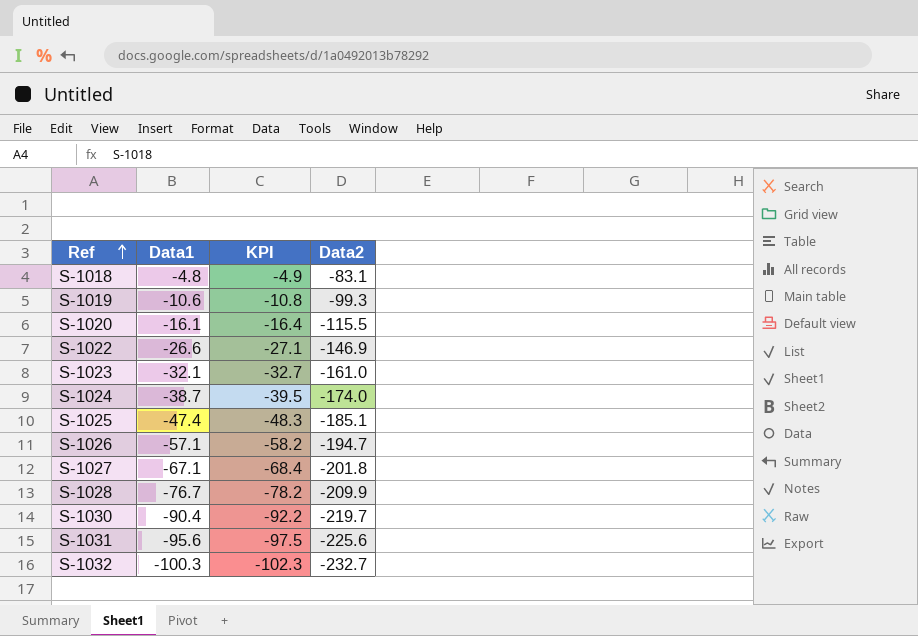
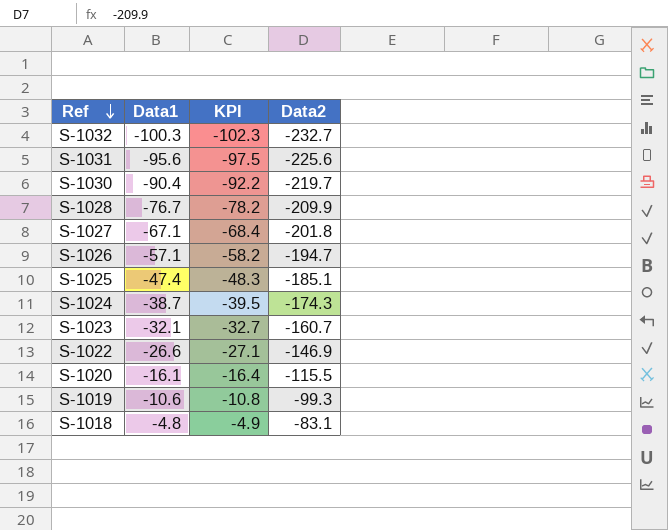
row order: Ref ascending -> Ref descending
S-1024 | Data2: -174.0 -> -174.3
S-1023 | Data2: -161.0 -> -160.7

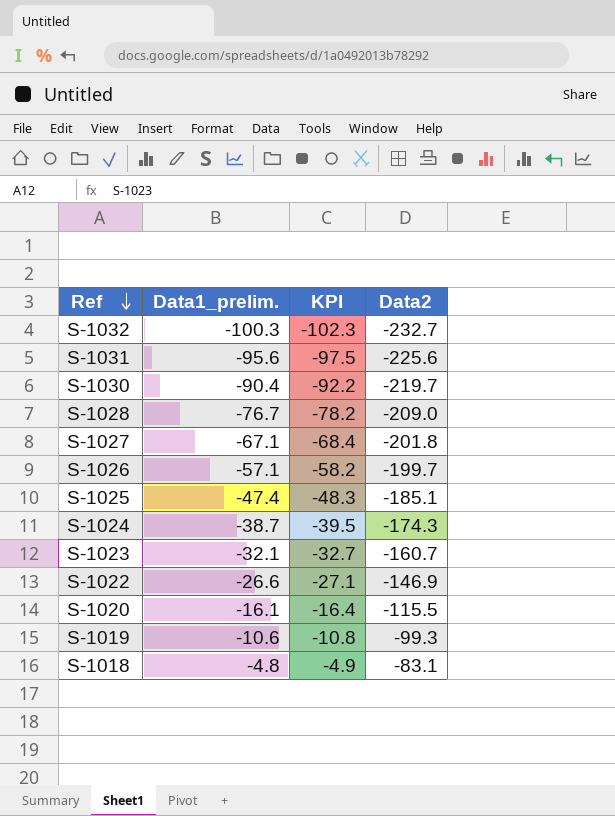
column name: Data1 -> Data1_prelim.
S-1028 | Data2: -209.9 -> -209.0
S-1026 | Data2: -194.7 -> -199.7

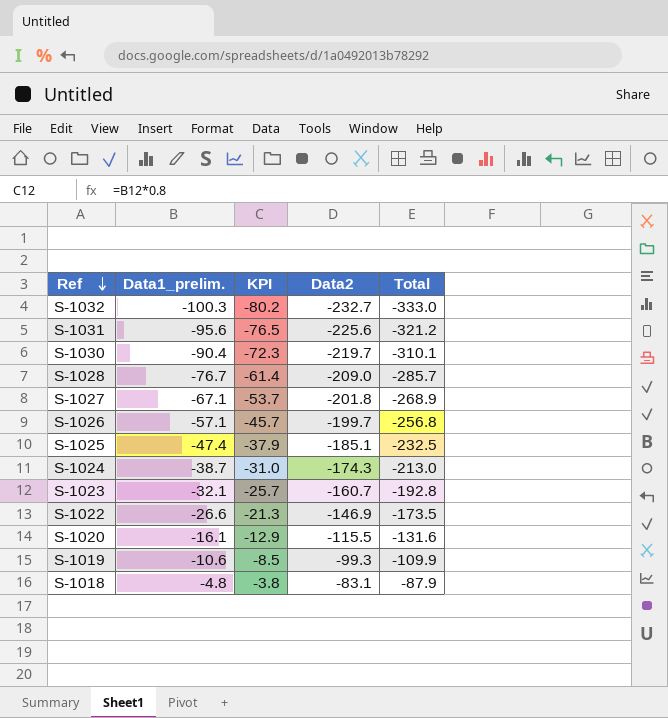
column KPI | formula: [Data1_prelim.] * 1.02 -> [Data1_prelim.] * 0.8
column Total | formula: none -> [Data1_prelim.] + [Data2]

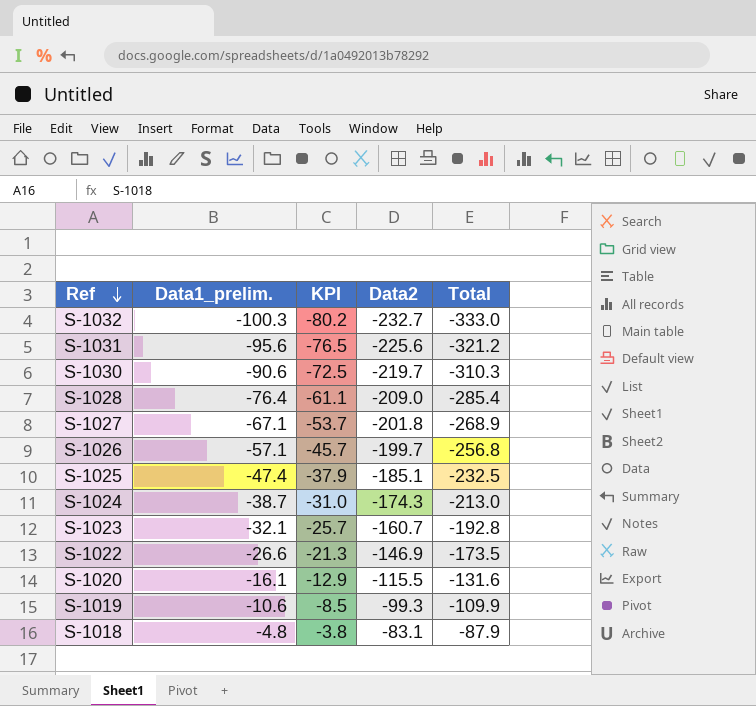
S-1030 | Data1_prelim.: -90.4 -> -90.6
S-1030 | KPI: -72.3 -> -72.5
S-1030 | Total: -310.1 -> -310.3
S-1028 | Data1_prelim.: -76.7 -> -76.4
S-1028 | KPI: -61.4 -> -61.1
S-1028 | Total: -285.7 -> -285.4

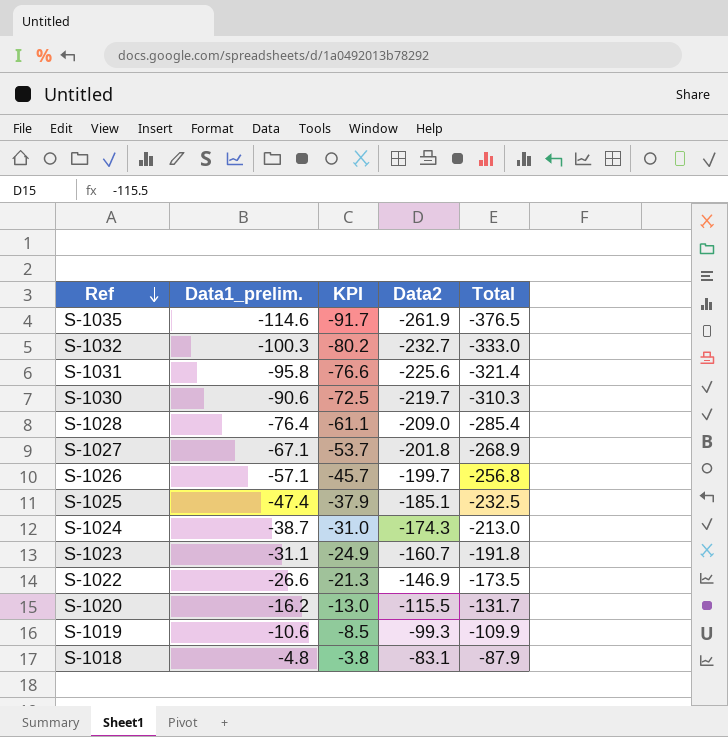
row S-1035: none -> -114.6 | -91.7 | -261.9 | -376.5
S-1031 | Data1_prelim.: -95.6 -> -95.8
S-1031 | KPI: -76.5 -> -76.6
S-1031 | Total: -321.2 -> -321.4
S-1023 | Data1_prelim.: -32.1 -> -31.1
S-1023 | KPI: -25.7 -> -24.9
S-1023 | Total: -192.8 -> -191.8
S-1020 | Data1_prelim.: -16.1 -> -16.2
S-1020 | KPI: -12.9 -> -13.0
S-1020 | Total: -131.6 -> -131.7

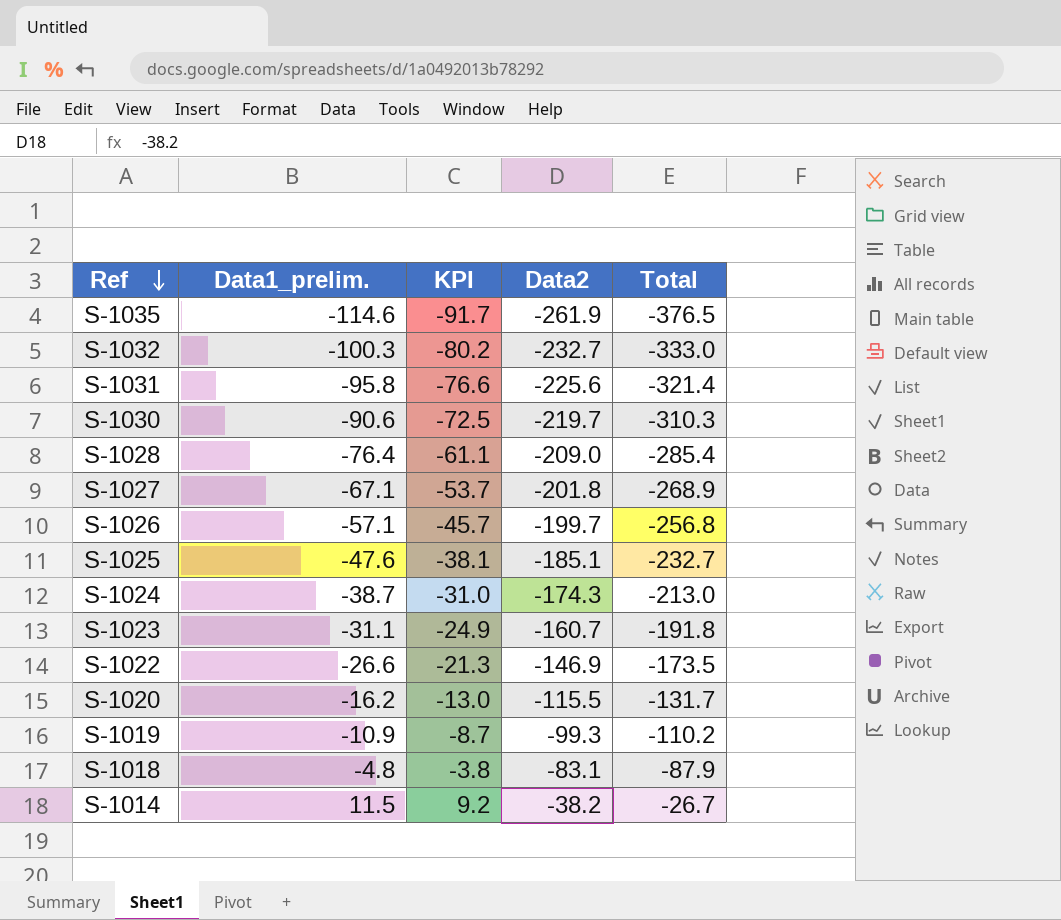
S-1025 | Data1_prelim.: -47.4 -> -47.6
S-1025 | KPI: -37.9 -> -38.1
S-1025 | Total: -232.5 -> -232.7
S-1019 | Data1_prelim.: -10.6 -> -10.9
S-1019 | KPI: -8.5 -> -8.7
S-1019 | Total: -109.9 -> -110.2
row S-1014: none -> 11.5 | 9.2 | -38.2 | -26.7

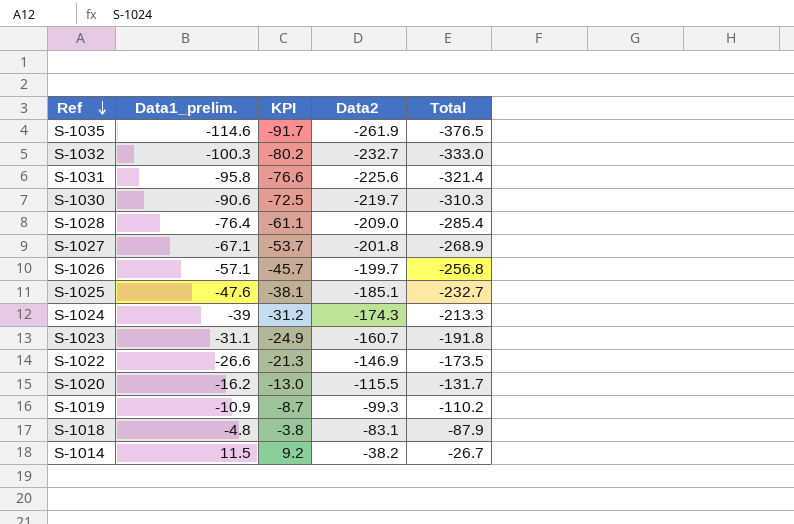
S-1024 | Data1_prelim.: -38.7 -> -39
S-1024 | KPI: -31.0 -> -31.2
S-1024 | Total: -213.0 -> -213.3

